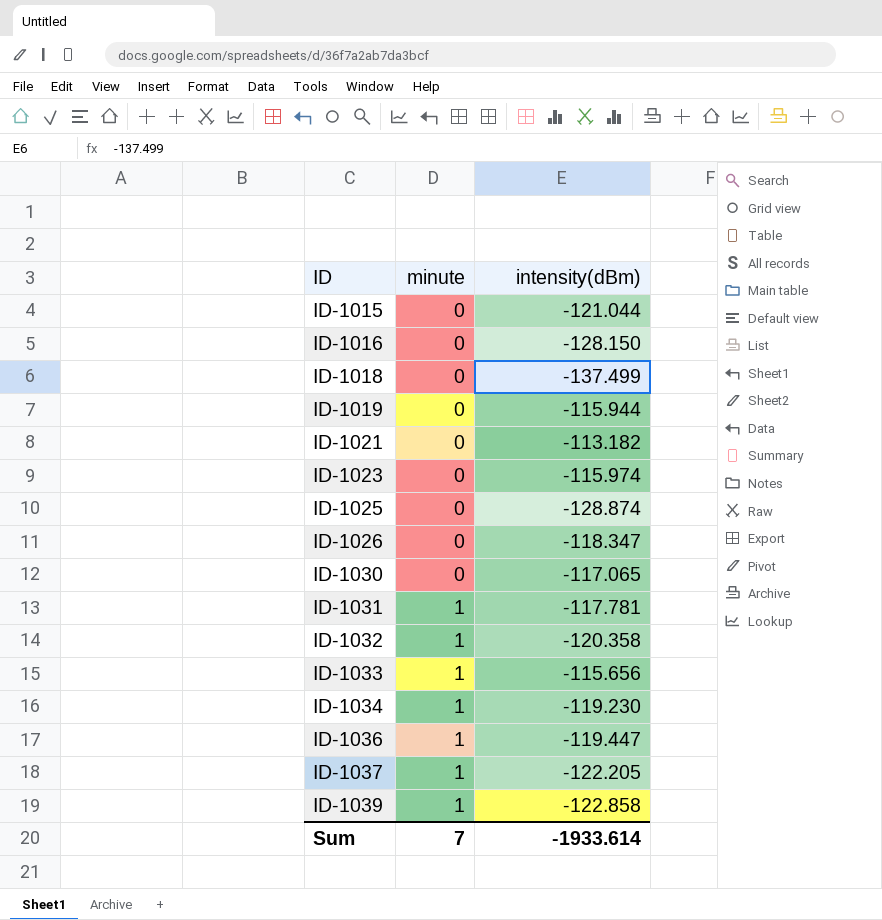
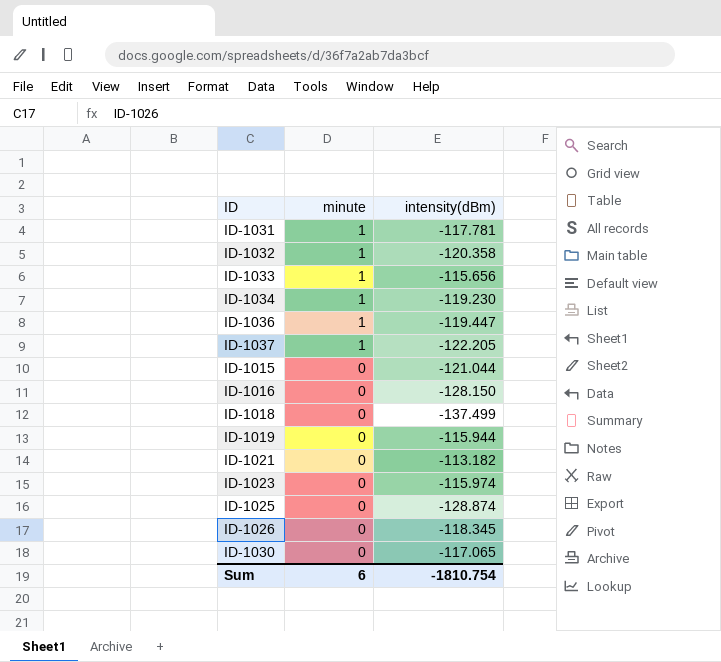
row order: ID ascending -> minute descending
row ID-1039: 1 | -122.858 -> none
ID-1026 | intensity(dBm): -118.347 -> -118.345
Sum | minute: 7 -> 6
Sum | intensity(dBm): -1933.614 -> -1810.754

